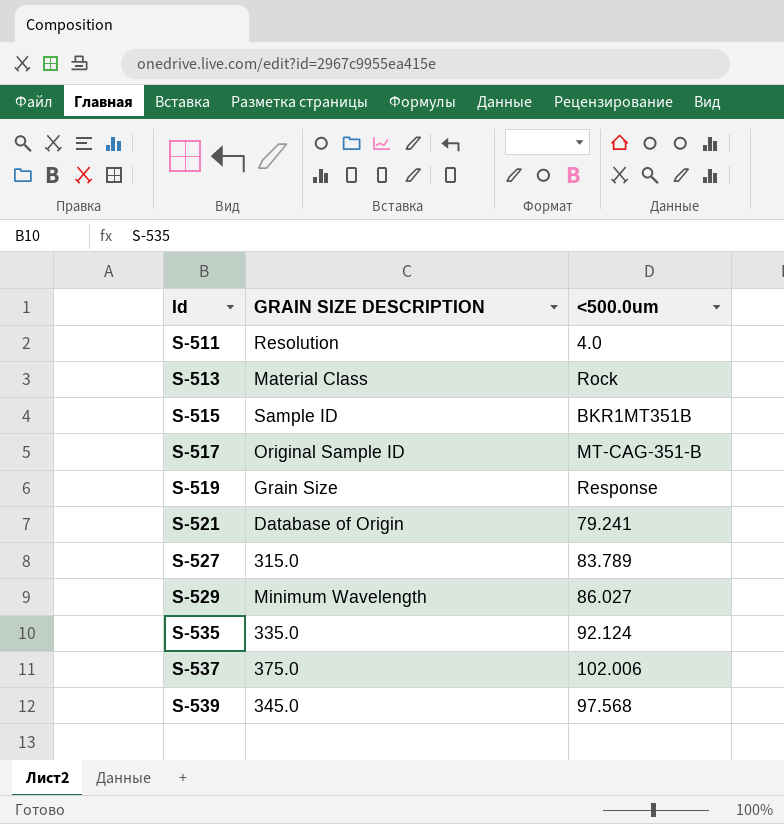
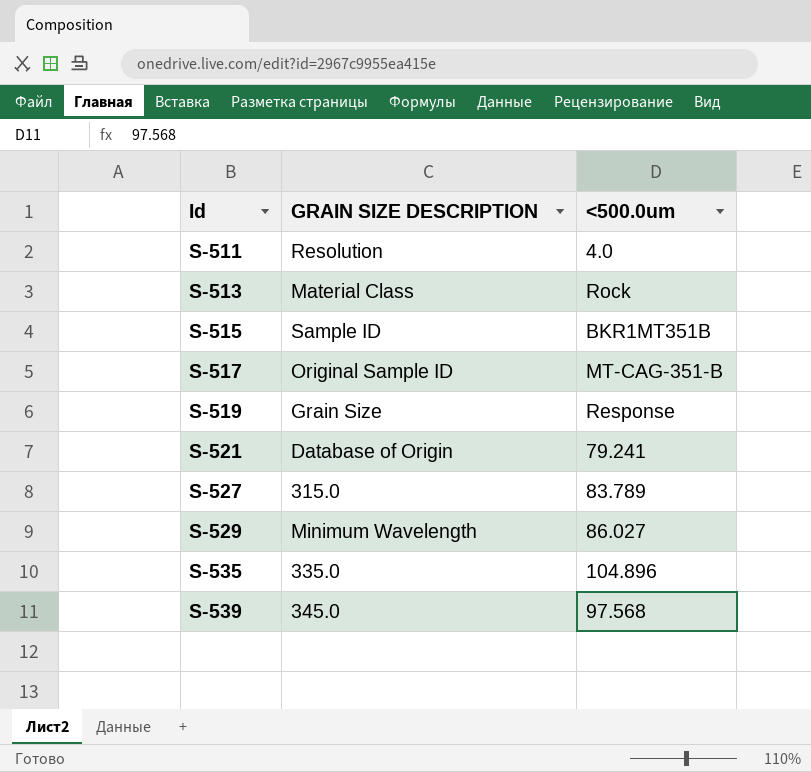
row S-537: 375.0 | 102.006 -> none
S-535 | <500.0um: 92.124 -> 104.896

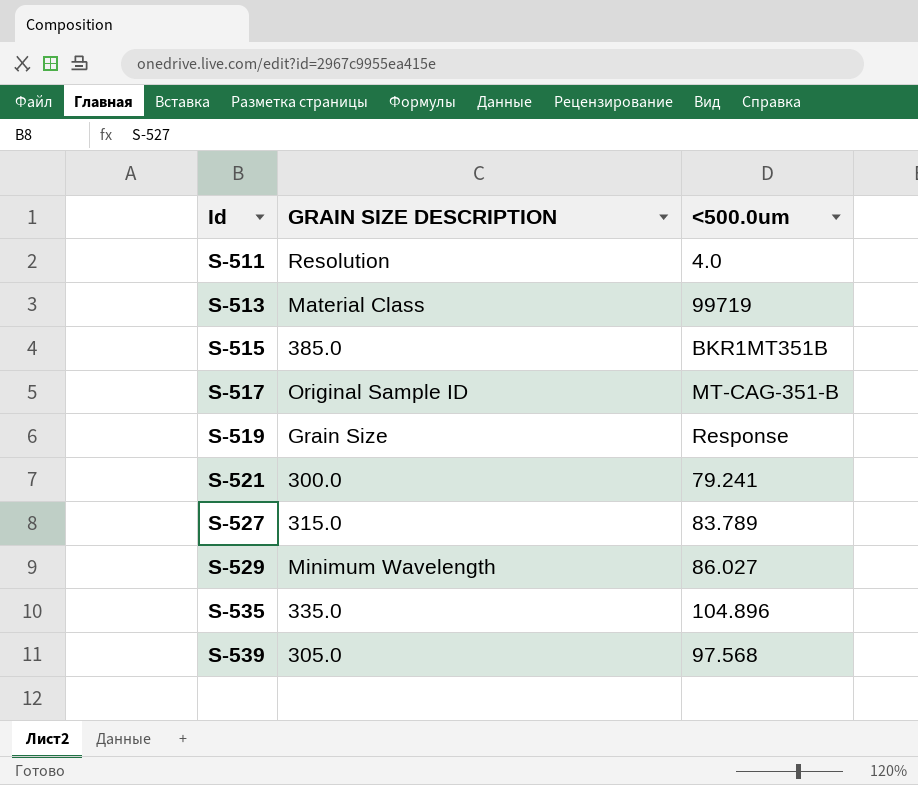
S-513 | <500.0um: Rock -> 99719
S-515 | GRAIN SIZE DESCRIPTION: Sample ID -> 385.0
S-521 | GRAIN SIZE DESCRIPTION: Database of Origin -> 300.0
S-539 | GRAIN SIZE DESCRIPTION: 345.0 -> 305.0

